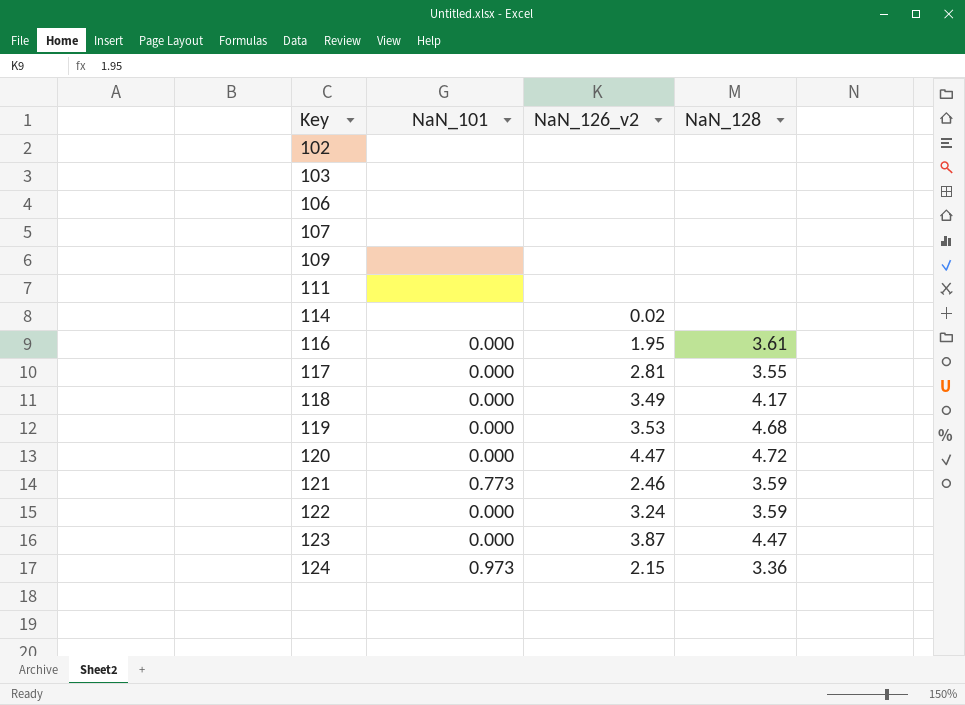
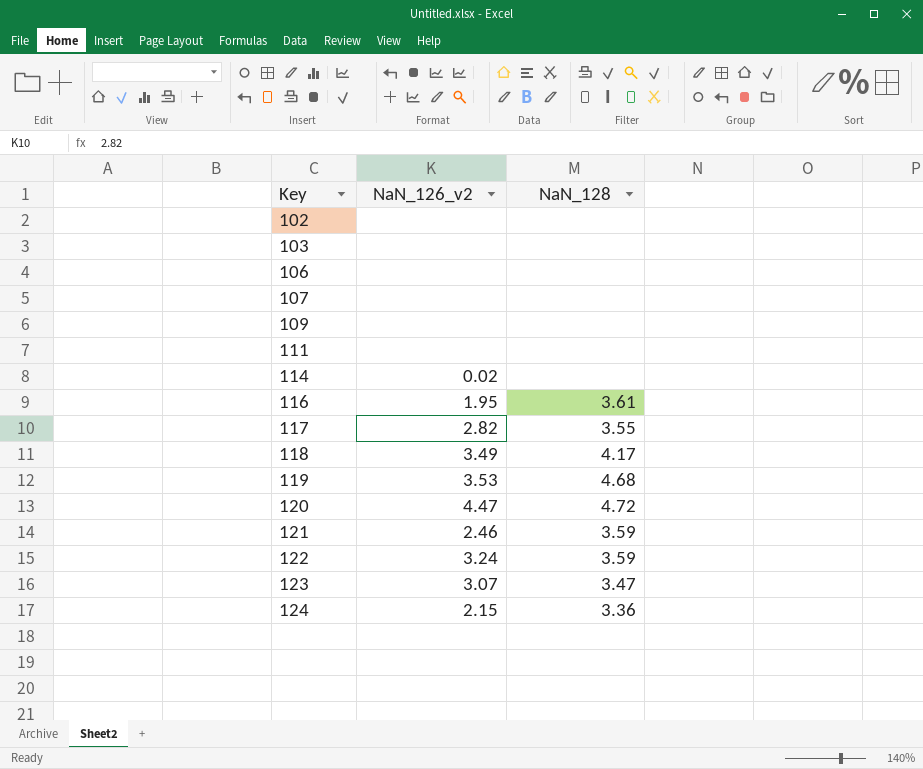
column NaN_101 | position: 2 -> none
117 | NaN_126_v2: 2.81 -> 2.82
123 | NaN_126_v2: 3.87 -> 3.07
123 | NaN_128: 4.47 -> 3.47

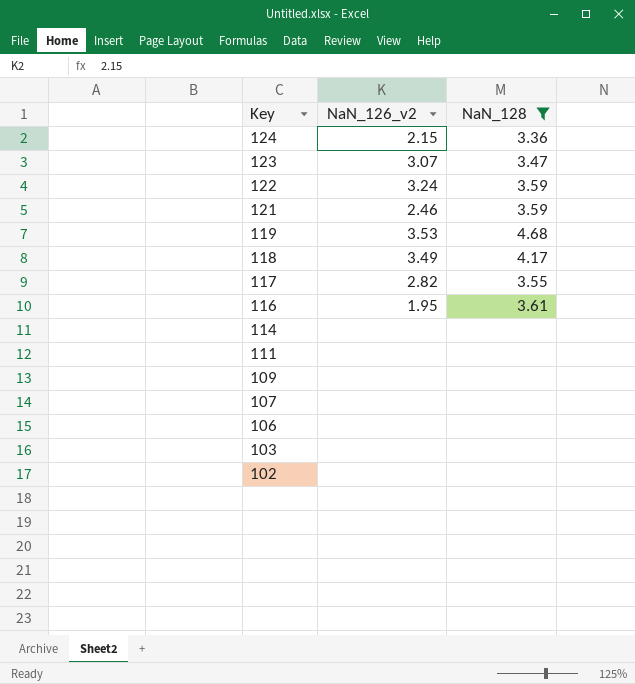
filter: none -> NaN_128 != 4.72
row order: Key ascending -> Key descending
114 | NaN_126_v2: 0.02 -> none

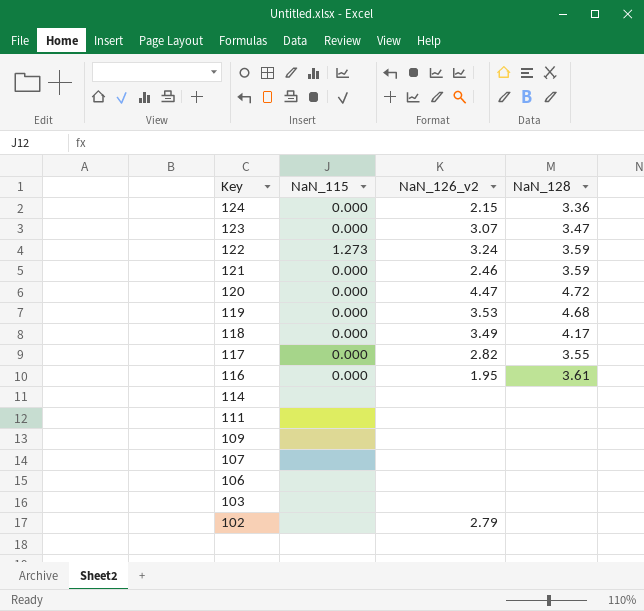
filter: NaN_128 != 4.72 -> none
column NaN_115 | position: none -> 2
102 | NaN_126_v2: none -> 2.79

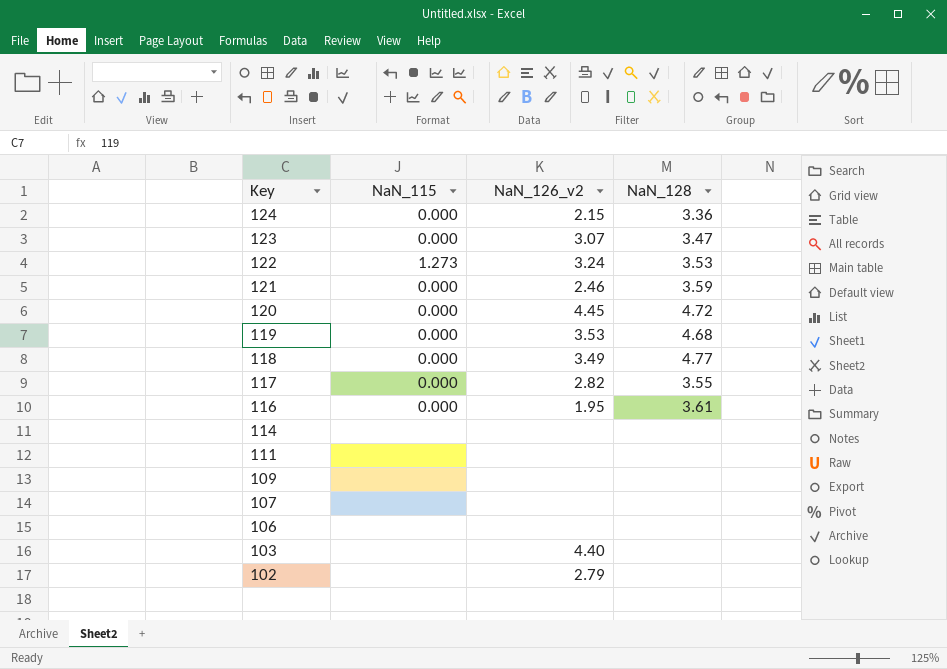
122 | NaN_128: 3.59 -> 3.53
120 | NaN_126_v2: 4.47 -> 4.45
118 | NaN_128: 4.17 -> 4.77
103 | NaN_126_v2: none -> 4.40

